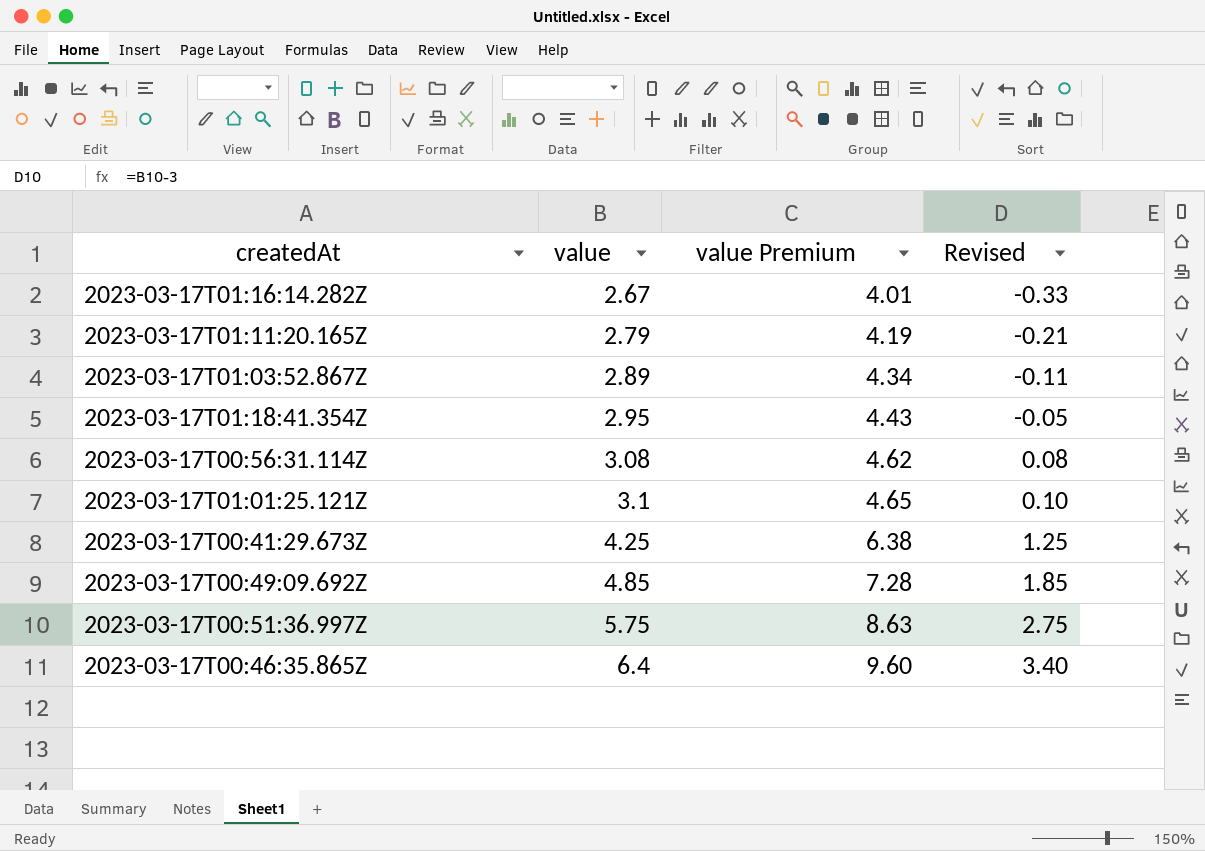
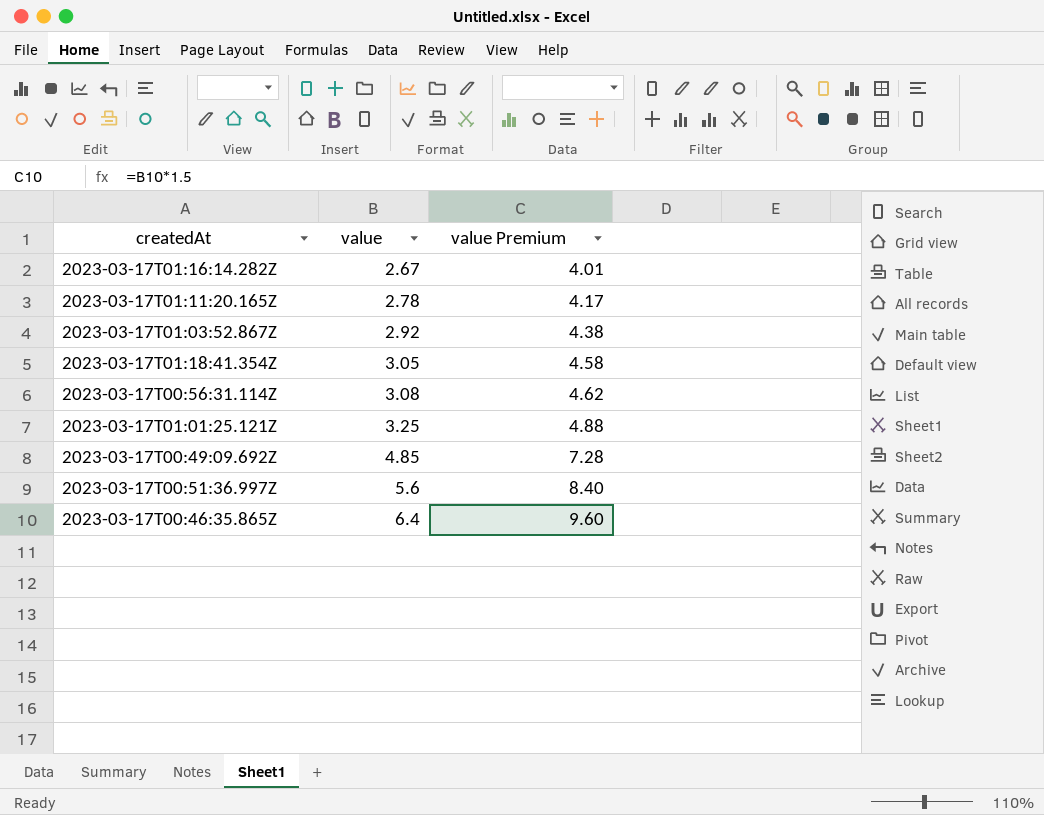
column Revised | formula: [value] - 3 -> none
row 2023-03-17T00:41:29.673Z: 4.25 | 6.38 | 1.25 -> none
2023-03-17T01:11:20.165Z | value: 2.79 -> 2.78
2023-03-17T01:11:20.165Z | value Premium: 4.19 -> 4.17
2023-03-17T01:03:52.867Z | value: 2.89 -> 2.92
2023-03-17T01:03:52.867Z | value Premium: 4.34 -> 4.38
2023-03-17T01:18:41.354Z | value: 2.95 -> 3.05
2023-03-17T01:18:41.354Z | value Premium: 4.43 -> 4.58
2023-03-17T01:01:25.121Z | value: 3.1 -> 3.25
2023-03-17T01:01:25.121Z | value Premium: 4.65 -> 4.88
2023-03-17T00:51:36.997Z | value: 5.75 -> 5.6
2023-03-17T00:51:36.997Z | value Premium: 8.63 -> 8.40

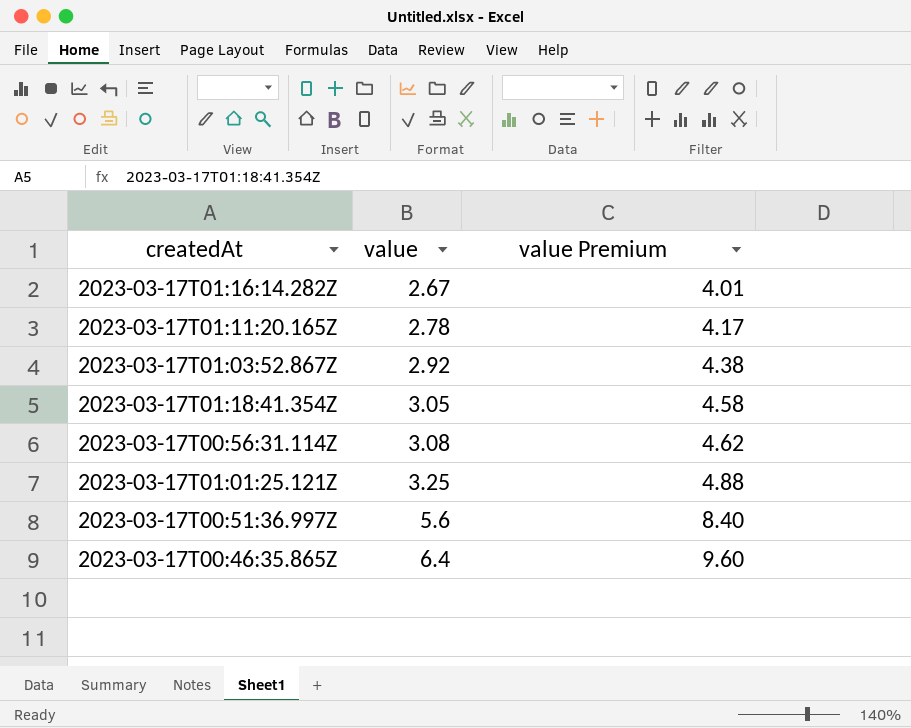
row 2023-03-17T00:49:09.692Z: 4.85 | 7.28 -> none

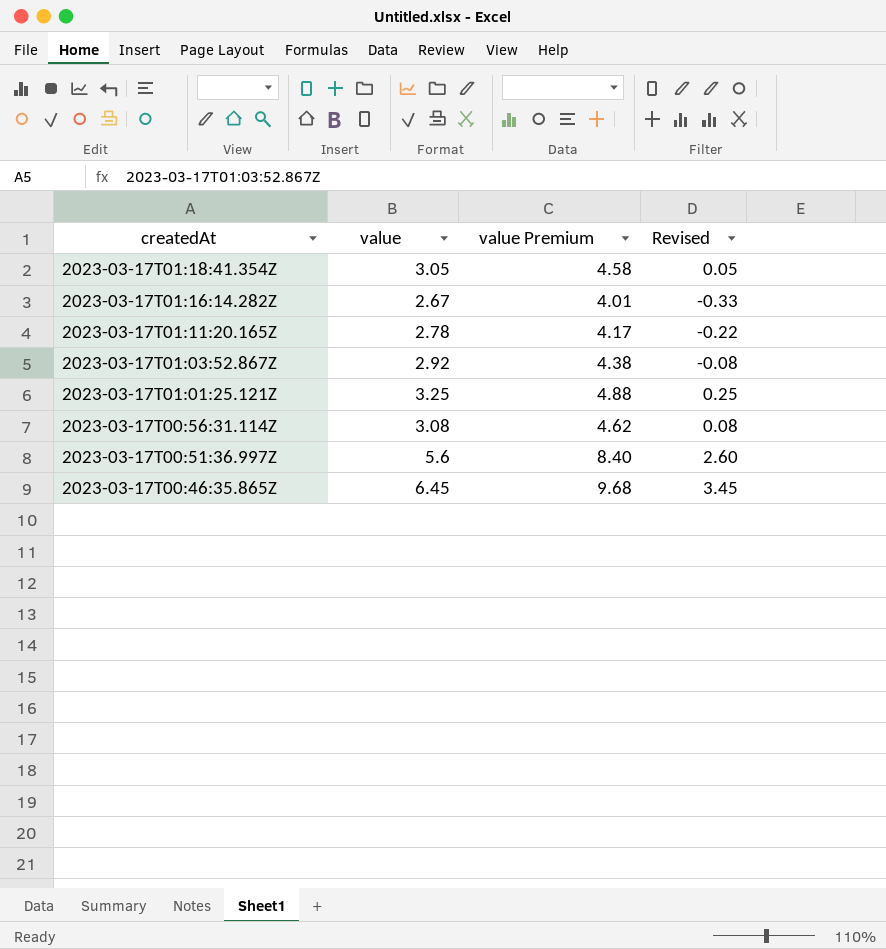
row order: value ascending -> createdAt descending
column Revised | formula: none -> [value] - 3
2023-03-17T00:46:35.865Z | value: 6.4 -> 6.45
2023-03-17T00:46:35.865Z | value Premium: 9.60 -> 9.68

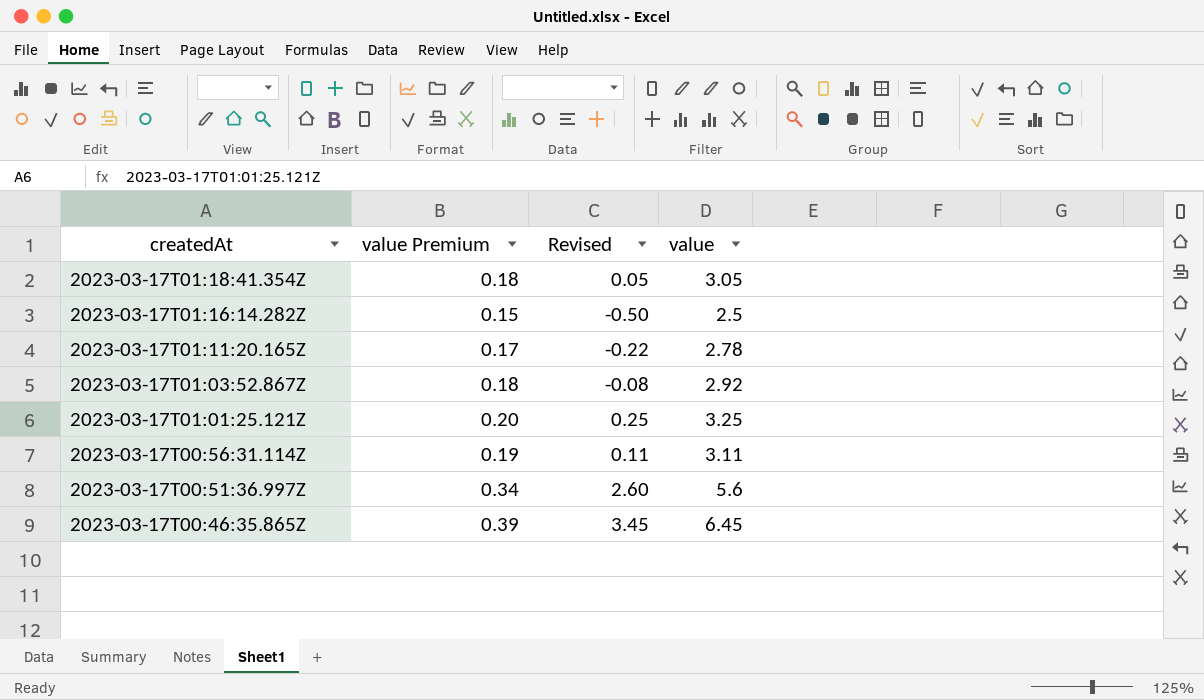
column value Premium | formula: [value] * 1.5 -> [value] * 0.06
column value | position: 2 -> 4
2023-03-17T01:16:14.282Z | Revised: -0.33 -> -0.50
2023-03-17T01:16:14.282Z | value: 2.67 -> 2.5
2023-03-17T00:56:31.114Z | Revised: 0.08 -> 0.11
2023-03-17T00:56:31.114Z | value: 3.08 -> 3.11

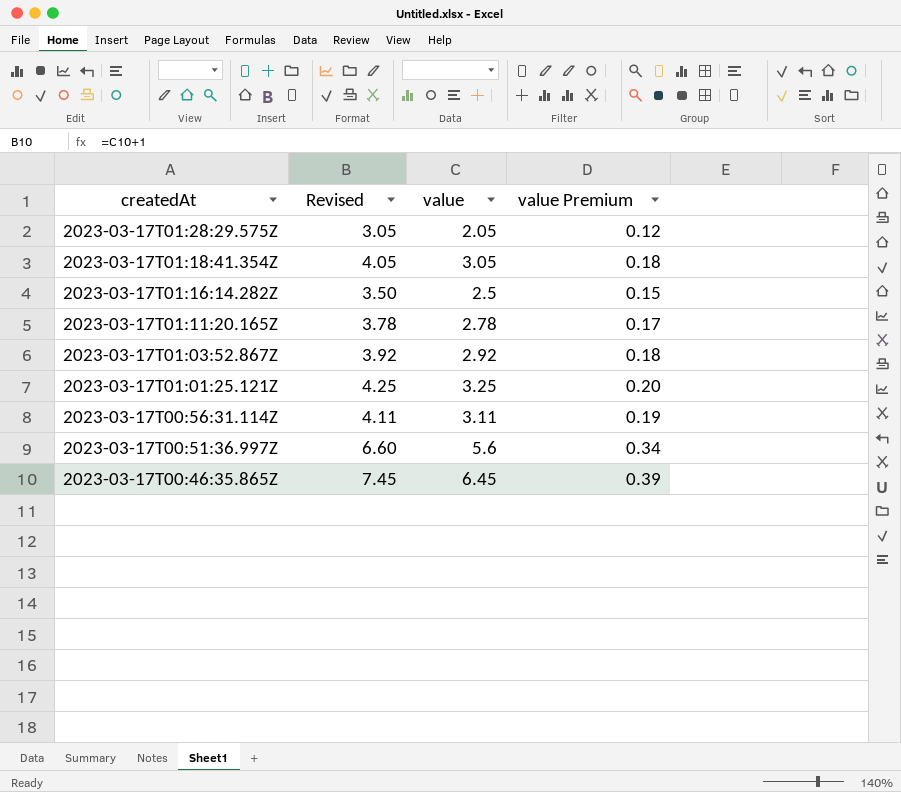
column Revised | formula: [value] - 3 -> [value] + 1
column value Premium | position: 2 -> 4
row 2023-03-17T01:28:29.575Z: none -> 3.05 | 2.05 | 0.12

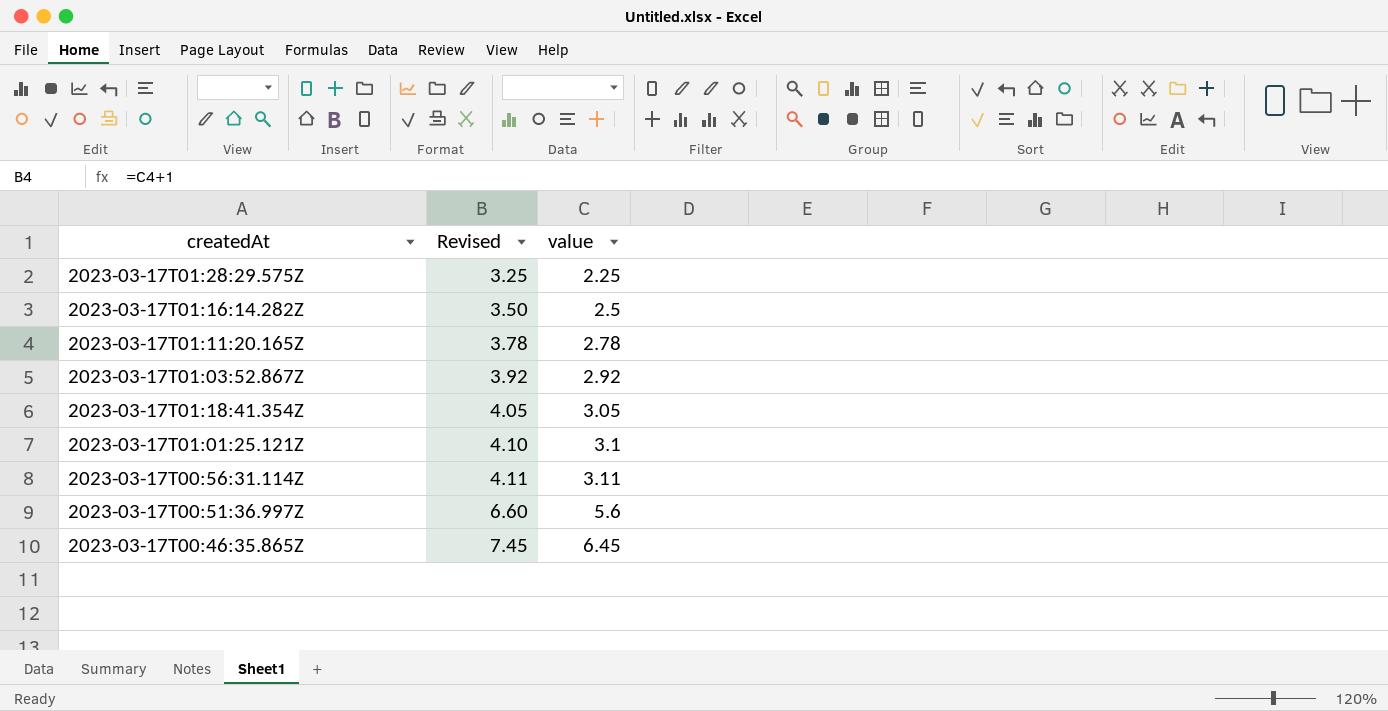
row order: createdAt descending -> Revised ascending
column value Premium | formula: [value] * 0.06 -> none
2023-03-17T01:28:29.575Z | Revised: 3.05 -> 3.25
2023-03-17T01:28:29.575Z | value: 2.05 -> 2.25
2023-03-17T01:01:25.121Z | Revised: 4.25 -> 4.10
2023-03-17T01:01:25.121Z | value: 3.25 -> 3.1

